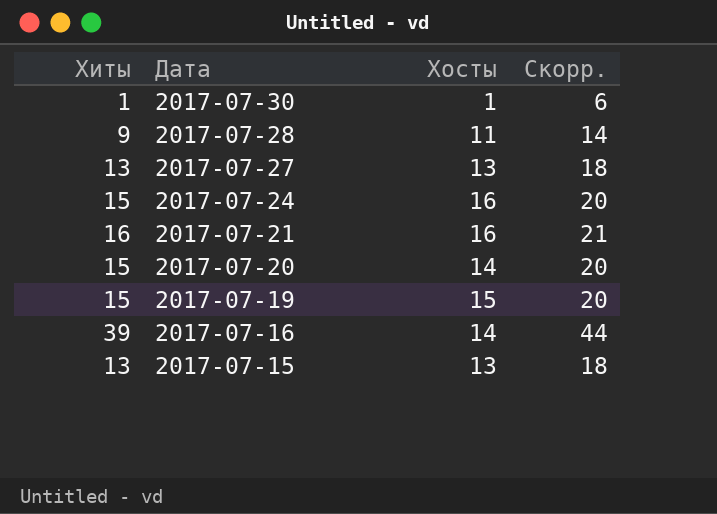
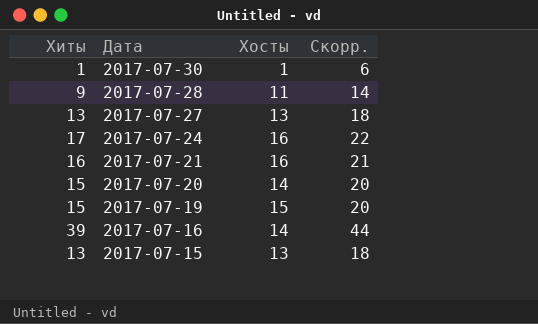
2017-07-24 | Хиты: 15 -> 17
2017-07-24 | Скорр.: 20 -> 22

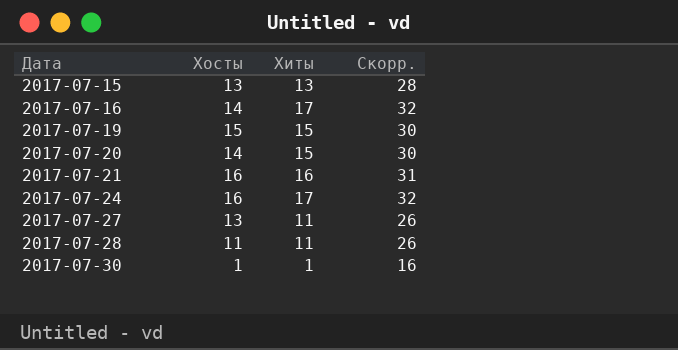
row order: Дата descending -> Дата ascending
column Хиты | position: 1 -> 3
column Скорр. | formula: [Хиты] + 5 -> [Хиты] + 15
2017-07-16 | Хиты: 39 -> 17
2017-07-27 | Хиты: 13 -> 11
2017-07-28 | Хиты: 9 -> 11

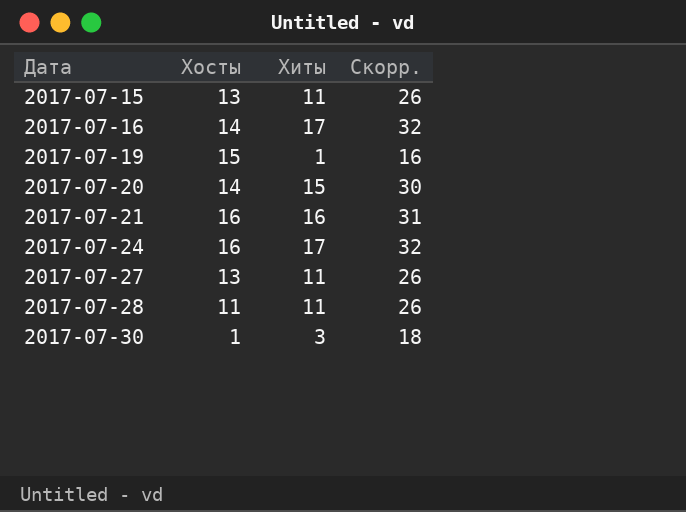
2017-07-15 | Хиты: 13 -> 11
2017-07-15 | Скорр.: 28 -> 26
2017-07-19 | Хиты: 15 -> 1
2017-07-19 | Скорр.: 30 -> 16
2017-07-30 | Хиты: 1 -> 3
2017-07-30 | Скорр.: 16 -> 18

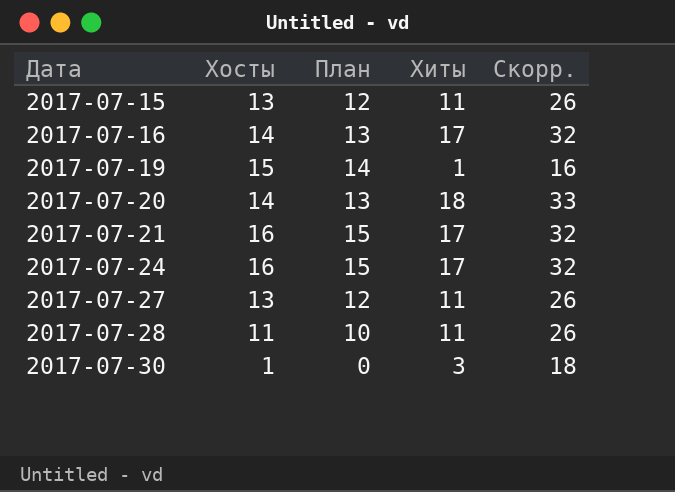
column План | formula: none -> [Хосты] - 1
2017-07-20 | Хиты: 15 -> 18
2017-07-20 | Скорр.: 30 -> 33
2017-07-21 | Хиты: 16 -> 17
2017-07-21 | Скорр.: 31 -> 32

